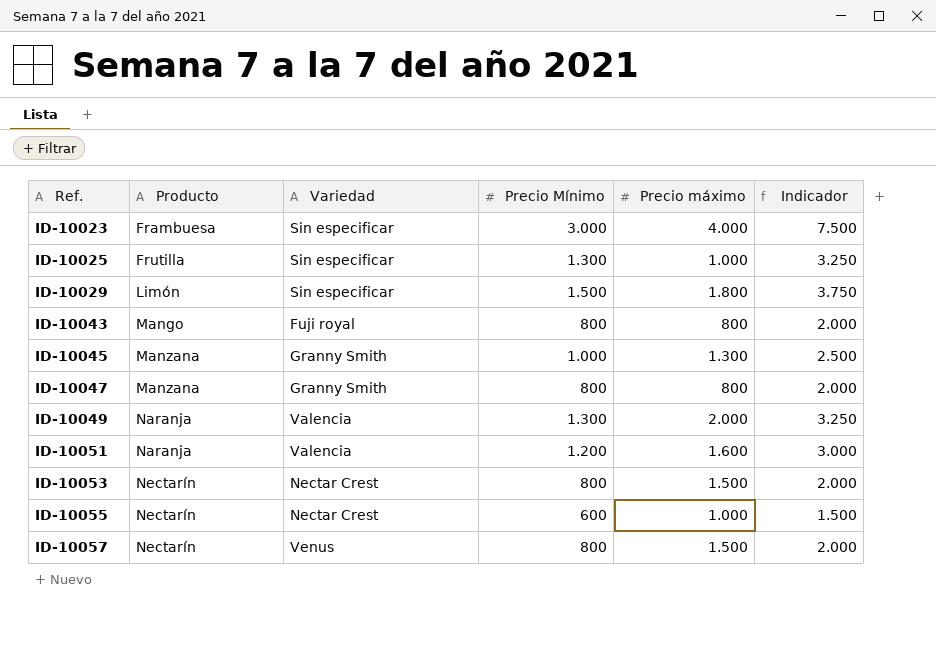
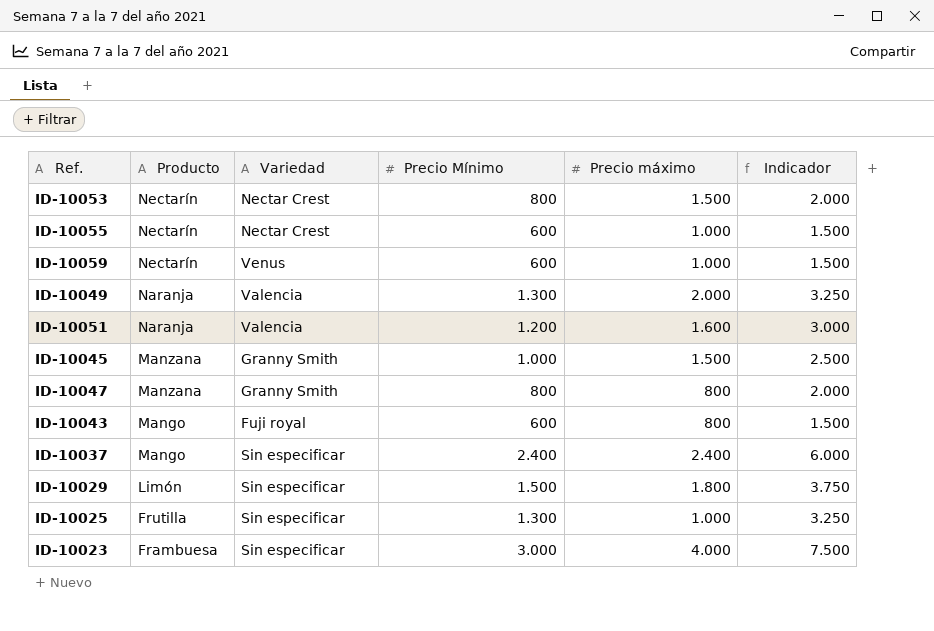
row order: Ref. ascending -> Producto descending
row ID-10057: Nectarín | Venus | 800 | 1.500 | 2.000 -> none
row ID-10059: none -> Nectarín | Venus | 600 | 1.000 | 1.500
ID-10045 | Precio máximo: 1.300 -> 1.500
ID-10043 | Precio Mínimo: 800 -> 600
ID-10043 | Indicador: 2.000 -> 1.500
row ID-10037: none -> Mango | Sin especificar | 2.400 | 2.400 | 6.000

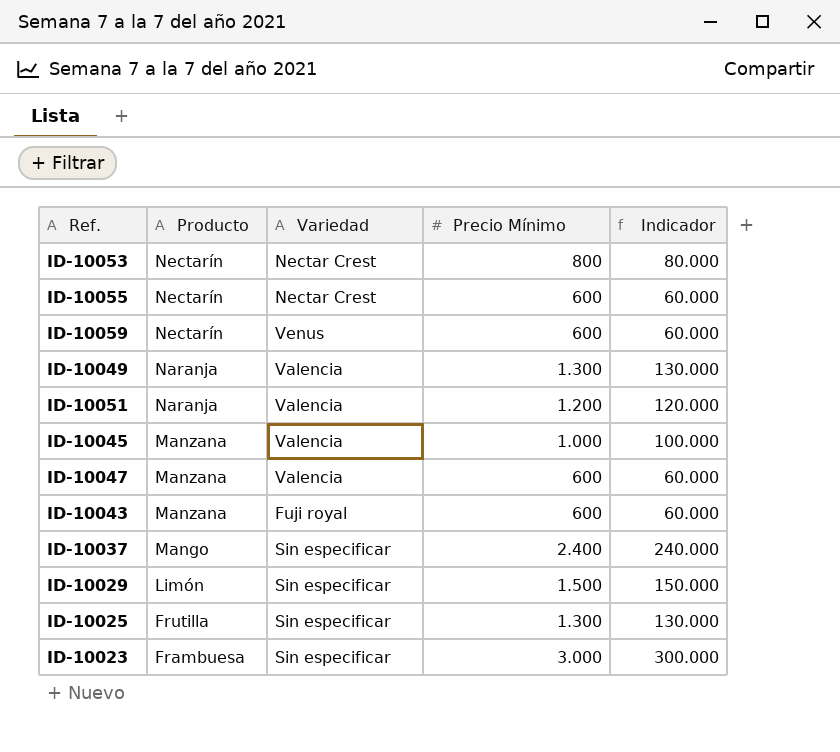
column Precio máximo | position: 5 -> none
column Indicador | formula: [Precio Mínimo] * 2,5 -> [Precio Mínimo] * 100
ID-10045 | Variedad: Granny Smith -> Valencia
ID-10047 | Variedad: Granny Smith -> Valencia
ID-10047 | Precio Mínimo: 800 -> 600
ID-10043 | Producto: Mango -> Manzana

